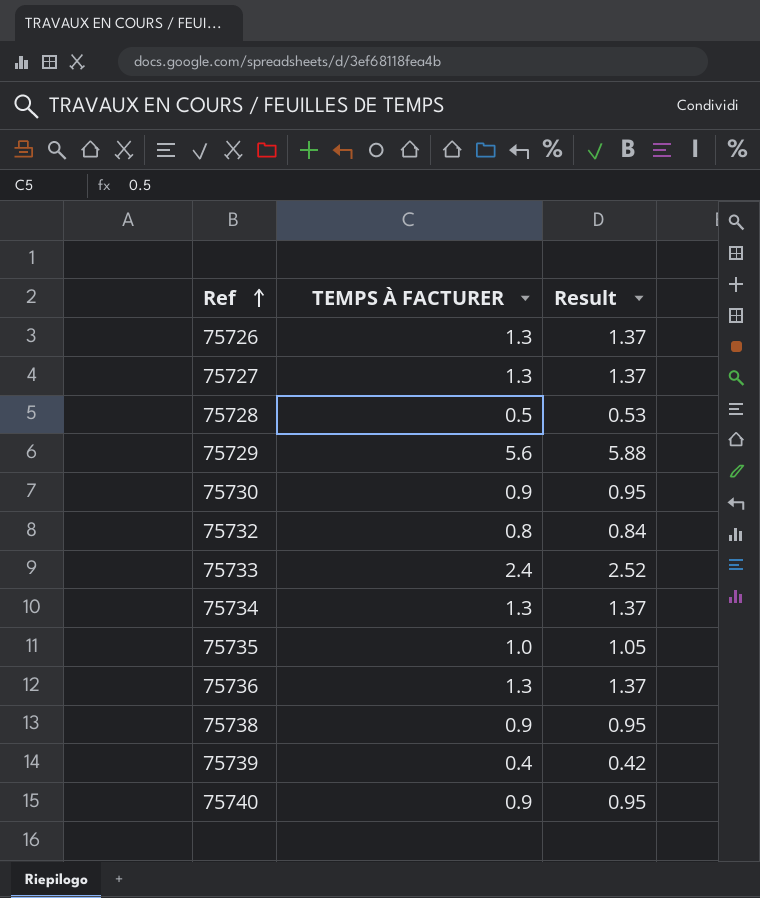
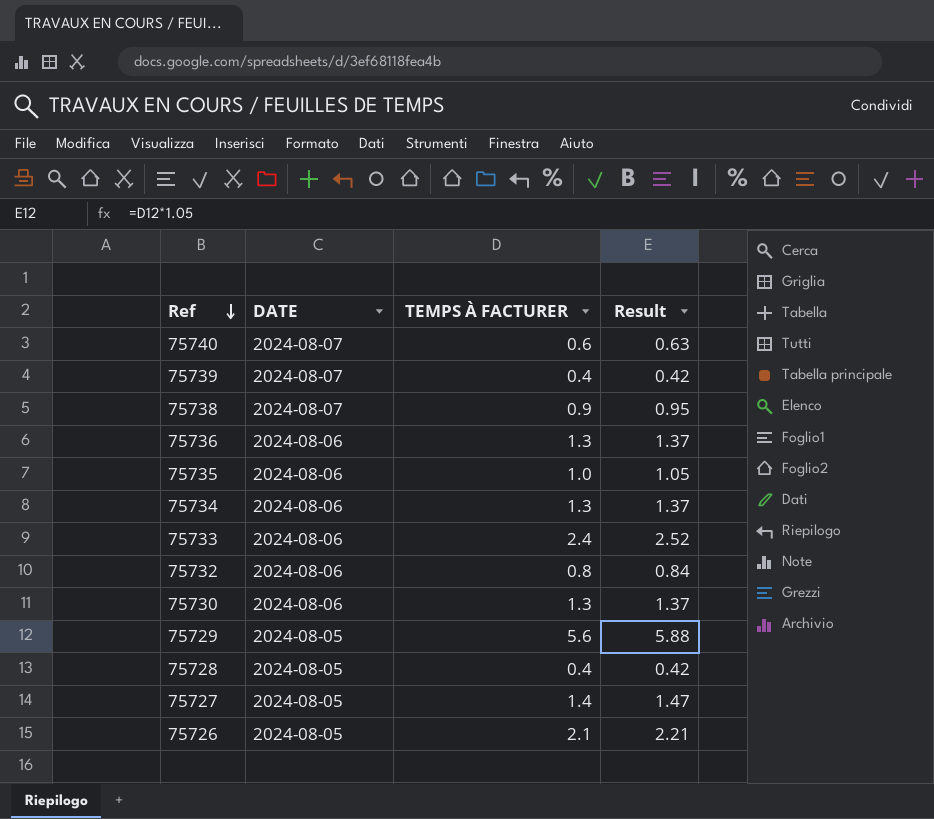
row order: Ref ascending -> Ref descending
column DATE | position: none -> 2
75740 | TEMPS À FACTURER: 0.9 -> 0.6
75740 | Result: 0.95 -> 0.63
75730 | TEMPS À FACTURER: 0.9 -> 1.3
75730 | Result: 0.95 -> 1.37
75728 | TEMPS À FACTURER: 0.5 -> 0.4
75728 | Result: 0.53 -> 0.42
75727 | TEMPS À FACTURER: 1.3 -> 1.4
75727 | Result: 1.37 -> 1.47
75726 | TEMPS À FACTURER: 1.3 -> 2.1
75726 | Result: 1.37 -> 2.21

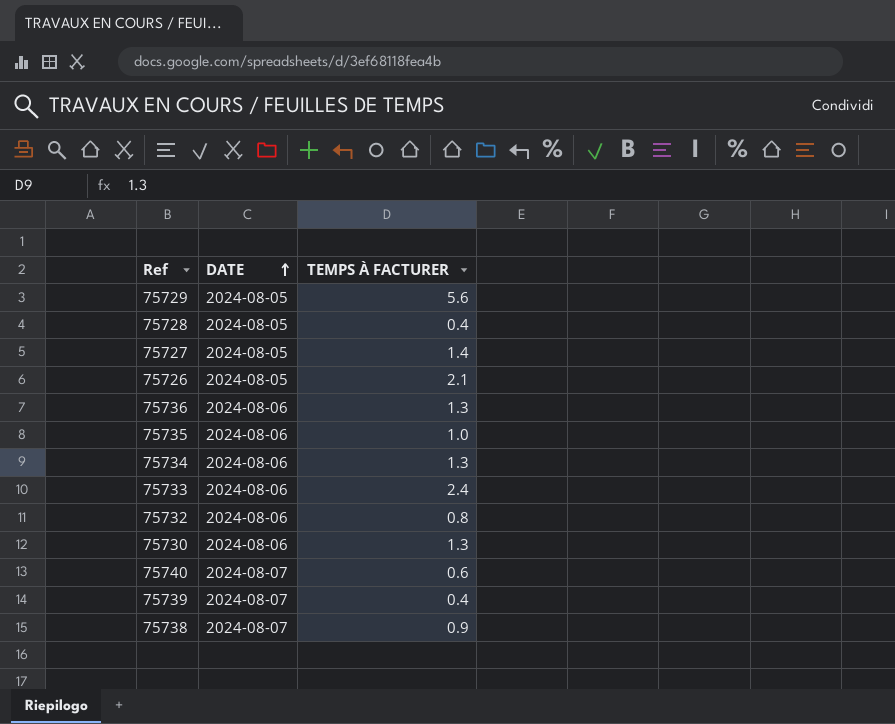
row order: Ref descending -> DATE ascending
column Result | formula: [TEMPS À FACTURER] * 1.05 -> none

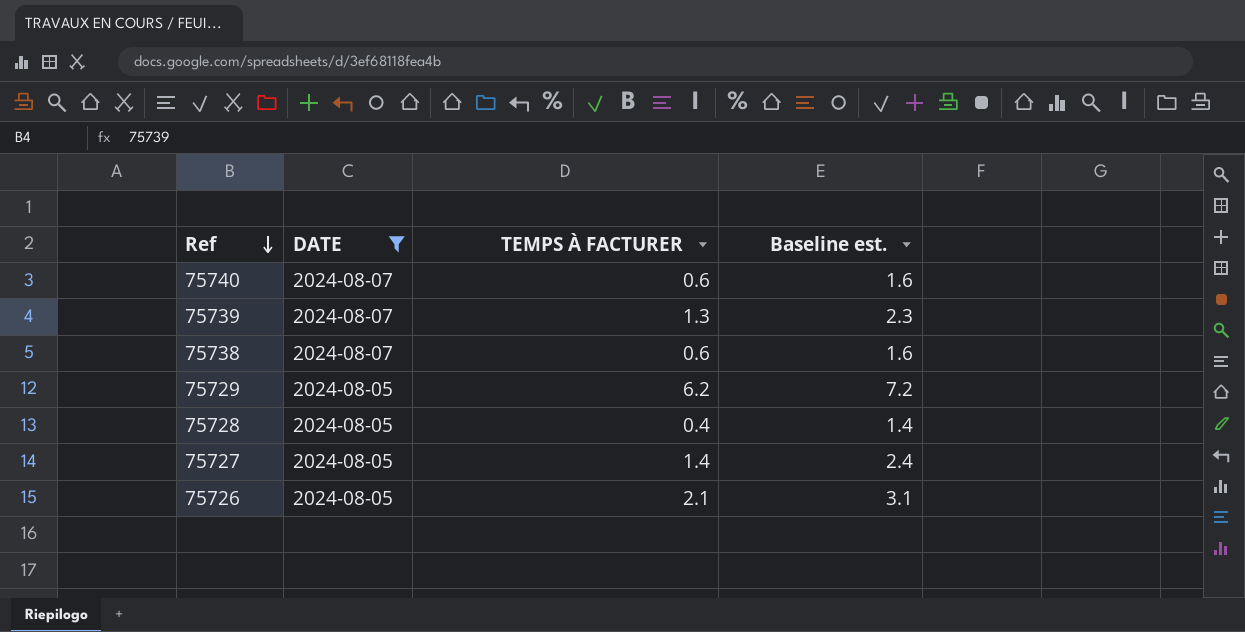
filter: none -> DATE != 2024-08-06
row order: DATE ascending -> Ref descending
column Baseline est. | formula: none -> [TEMPS À FACTURER] + 1
75739 | TEMPS À FACTURER: 0.4 -> 1.3
75738 | TEMPS À FACTURER: 0.9 -> 0.6
75729 | TEMPS À FACTURER: 5.6 -> 6.2

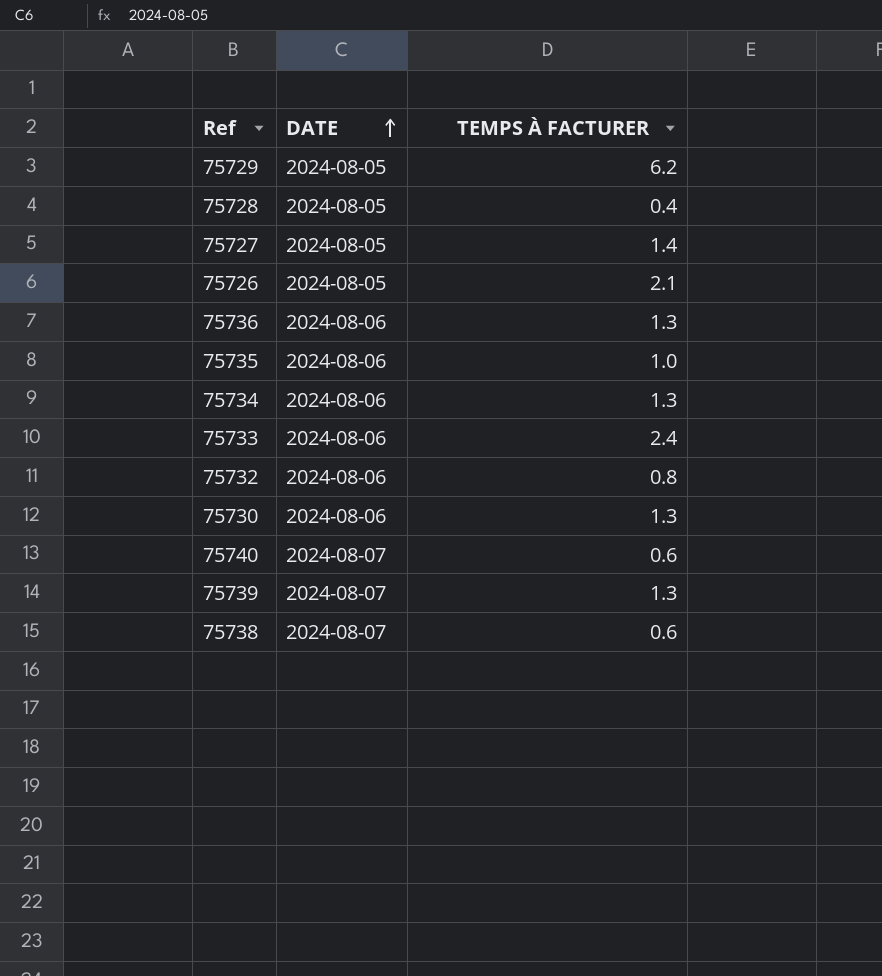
filter: DATE != 2024-08-06 -> none
row order: Ref descending -> DATE ascending
column Baseline est. | formula: [TEMPS À FACTURER] + 1 -> none

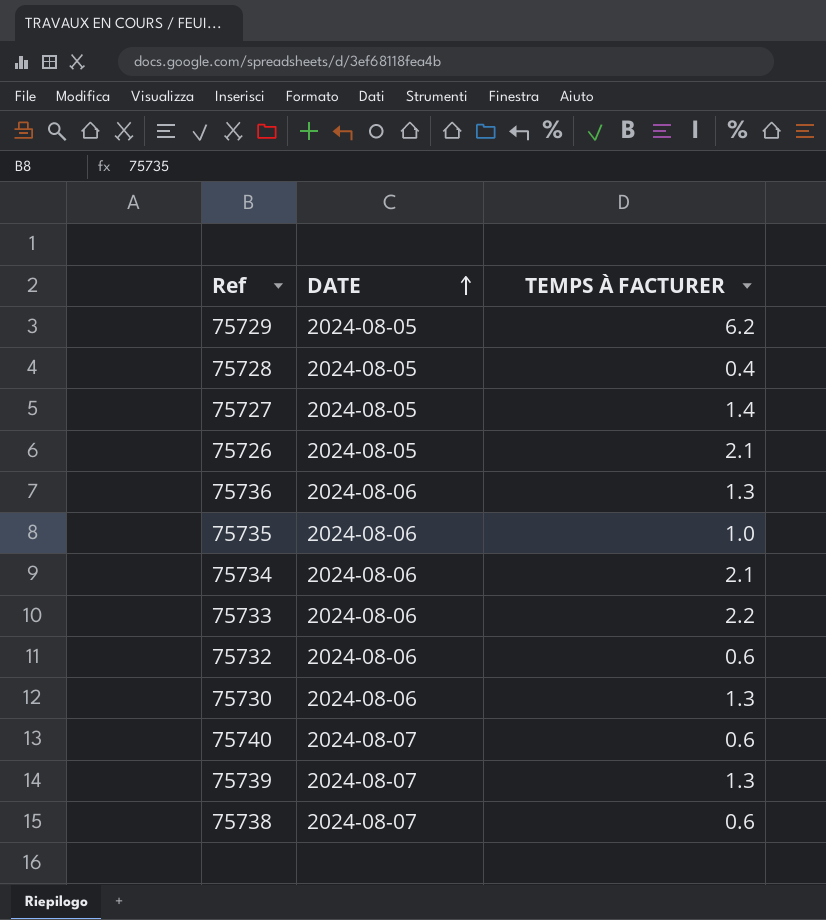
75734 | TEMPS À FACTURER: 1.3 -> 2.1
75733 | TEMPS À FACTURER: 2.4 -> 2.2
75732 | TEMPS À FACTURER: 0.8 -> 0.6

